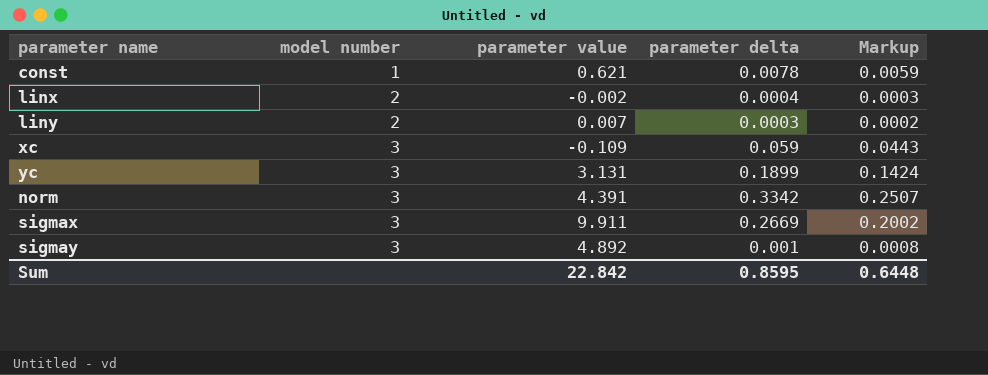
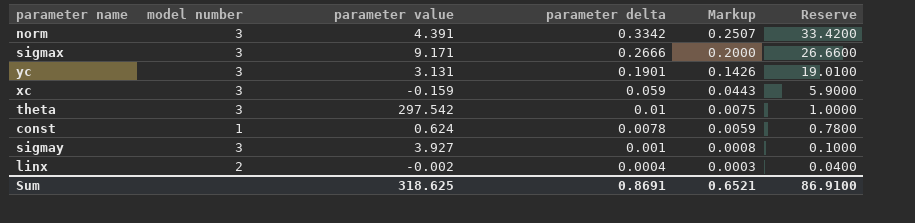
row order: model number ascending -> parameter delta descending
column Reserve | formula: none -> [parameter delta] * 100
row liny: 2 | 0.007 | 0.0003 | 0.0002 -> none
sigmax | parameter value: 9.911 -> 9.171
sigmax | parameter delta: 0.2669 -> 0.2666
sigmax | Markup: 0.2002 -> 0.2000
yc | parameter delta: 0.1899 -> 0.1901
yc | Markup: 0.1424 -> 0.1426
xc | parameter value: -0.109 -> -0.159
row theta: none -> 3 | 297.542 | 0.01 | 0.0075 | 1.0000
const | parameter value: 0.621 -> 0.624
sigmay | parameter value: 4.892 -> 3.927
Sum | parameter value: 22.842 -> 318.625
Sum | parameter delta: 0.8595 -> 0.8691
Sum | Markup: 0.6448 -> 0.6521

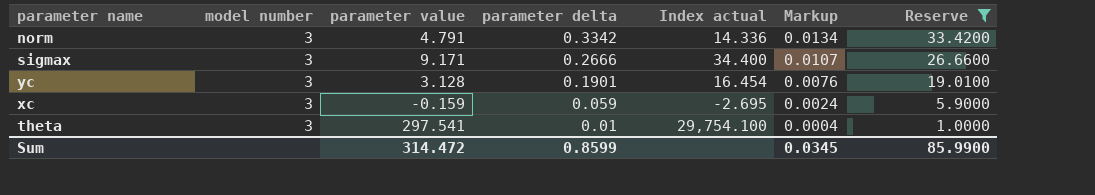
filter: none -> Reserve >= 1.0000
column Index actual | formula: none -> [parameter value] / [parameter delta]
column Markup | formula: [parameter delta] * 0.75 -> [parameter delta] * 0.04
norm | parameter value: 4.391 -> 4.791
yc | parameter value: 3.131 -> 3.128
theta | parameter value: 297.542 -> 297.541
Sum | parameter value: 318.625 -> 314.472
Sum | parameter delta: 0.8691 -> 0.8599
Sum | Markup: 0.6521 -> 0.0345
Sum | Reserve: 86.9100 -> 85.9900

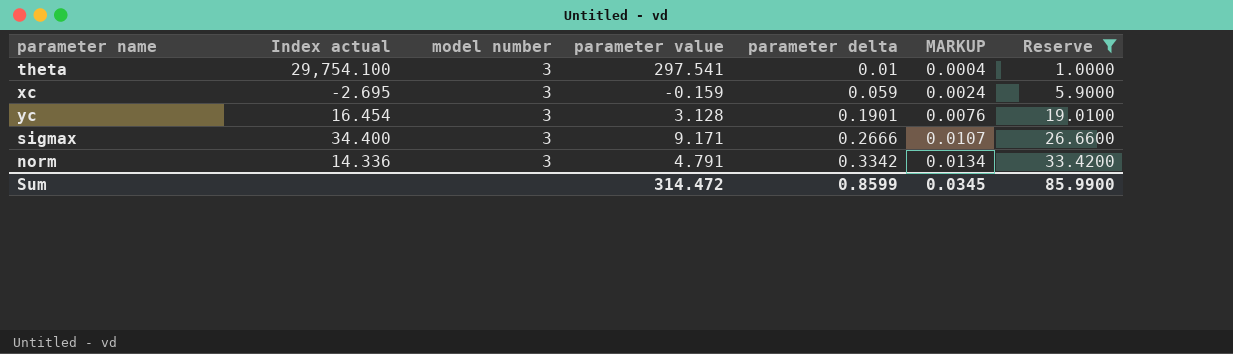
row order: parameter delta descending -> parameter delta ascending
column Index actual | position: 5 -> 2
column name: Markup -> MARKUP

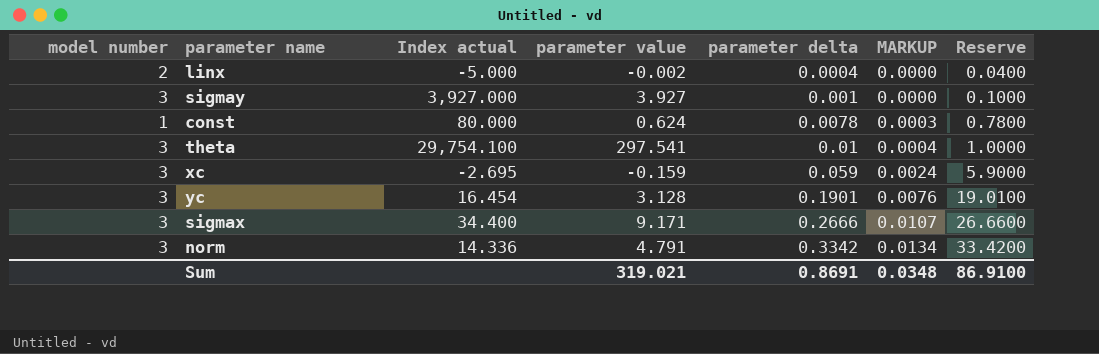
filter: Reserve >= 1.0000 -> none
column model number | position: 3 -> 1
Sum | parameter value: 314.472 -> 319.021
Sum | parameter delta: 0.8599 -> 0.8691
Sum | MARKUP: 0.0345 -> 0.0348
Sum | Reserve: 85.9900 -> 86.9100

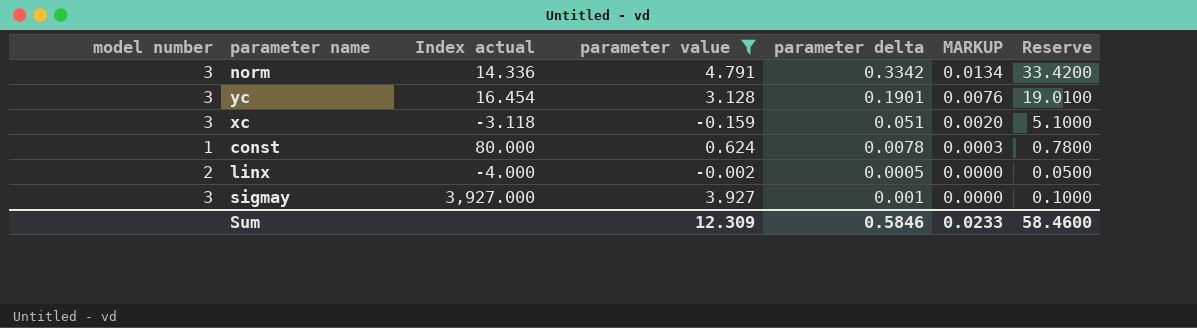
filter: none -> parameter value <= 4.791
row order: parameter delta ascending -> MARKUP descending
xc | Index actual: -2.695 -> -3.118
xc | parameter delta: 0.059 -> 0.051
xc | MARKUP: 0.0024 -> 0.0020
xc | Reserve: 5.9000 -> 5.1000
linx | Index actual: -5.000 -> -4.000
linx | parameter delta: 0.0004 -> 0.0005
linx | Reserve: 0.0400 -> 0.0500
Sum | parameter value: 319.021 -> 12.309
Sum | parameter delta: 0.8691 -> 0.5846
Sum | MARKUP: 0.0348 -> 0.0233
Sum | Reserve: 86.9100 -> 58.4600

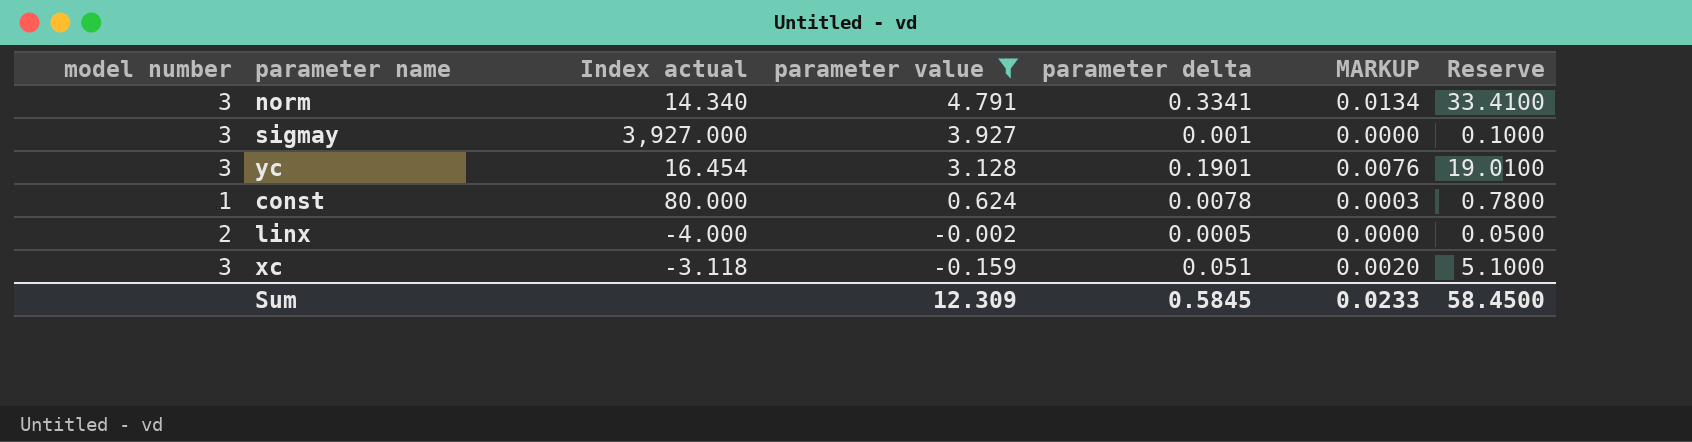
row order: MARKUP descending -> parameter value descending
norm | Index actual: 14.336 -> 14.340
norm | parameter delta: 0.3342 -> 0.3341
norm | Reserve: 33.4200 -> 33.4100
Sum | parameter delta: 0.5846 -> 0.5845
Sum | Reserve: 58.4600 -> 58.4500

